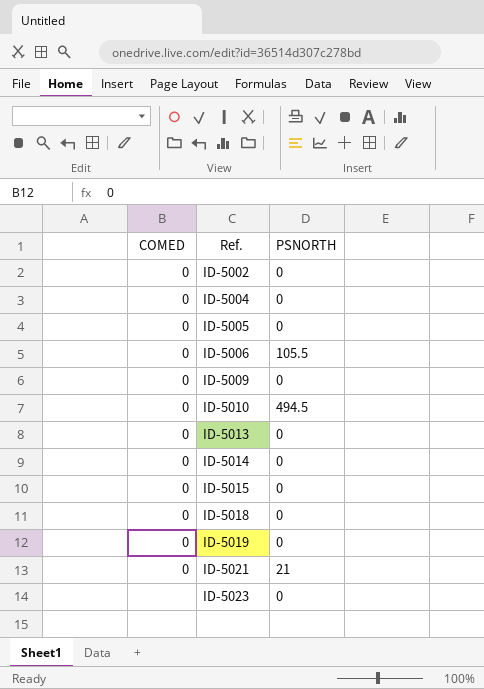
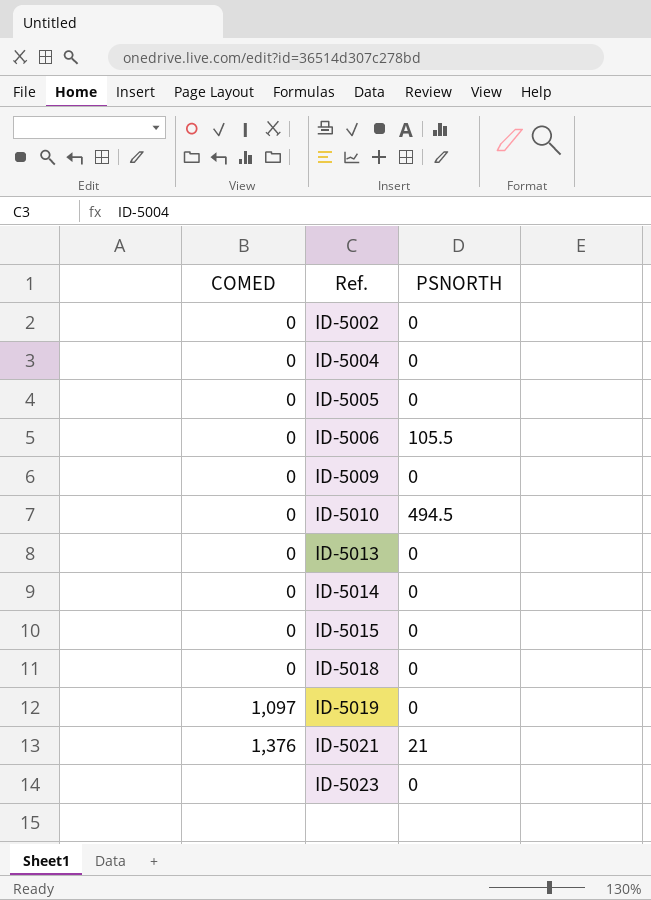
ID-5019 | COMED: 0 -> 1,097
ID-5021 | COMED: 0 -> 1,376

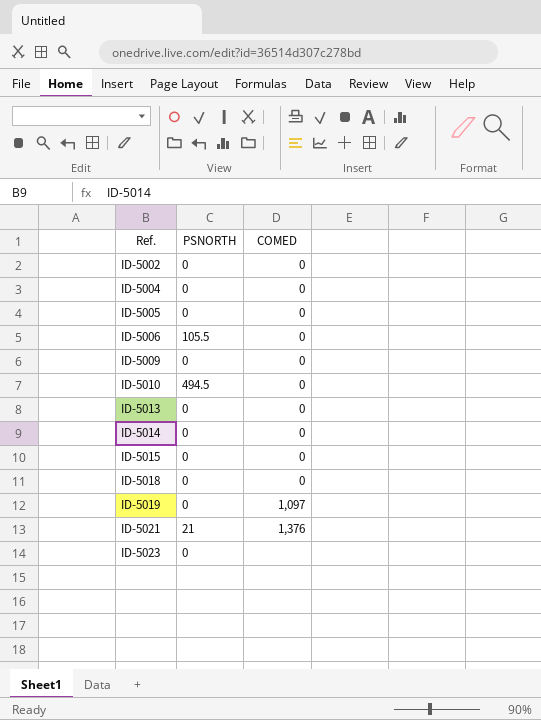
column COMED | position: 1 -> 3

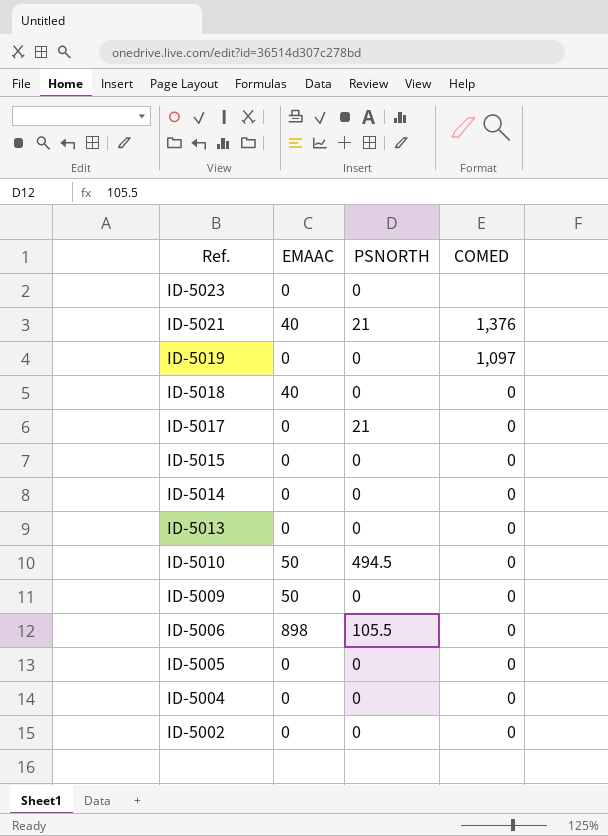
row order: Ref. ascending -> Ref. descending
column EMAAC | position: none -> 2
row ID-5017: none -> 0 | 21 | 0

